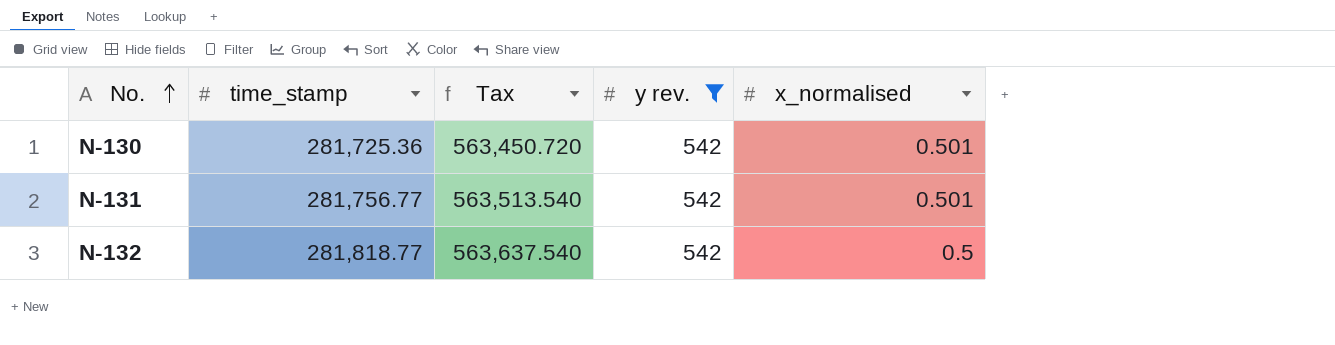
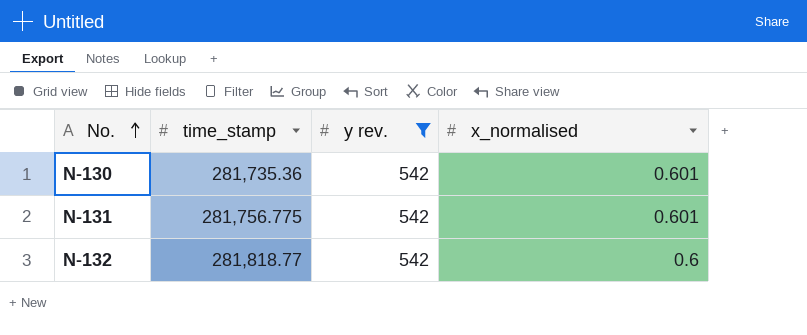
column Tax | formula: [time_stamp] * 2 -> none
N-130 | time_stamp: 281,725.36 -> 281,735.36
N-130 | x_normalised: 0.501 -> 0.601
N-131 | time_stamp: 281,756.77 -> 281,756.775
N-131 | x_normalised: 0.501 -> 0.601
N-132 | x_normalised: 0.5 -> 0.6

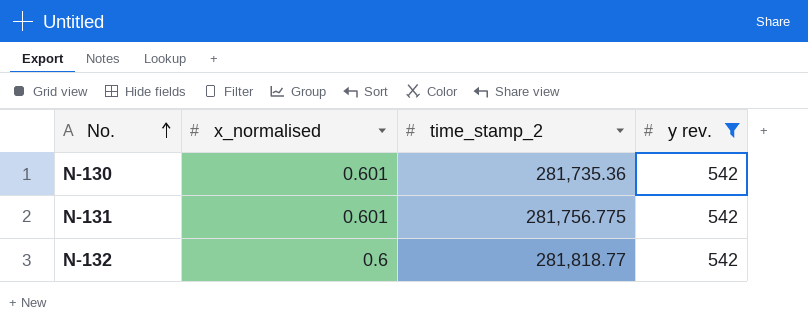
column x_normalised | position: 4 -> 2
column name: time_stamp -> time_stamp_2

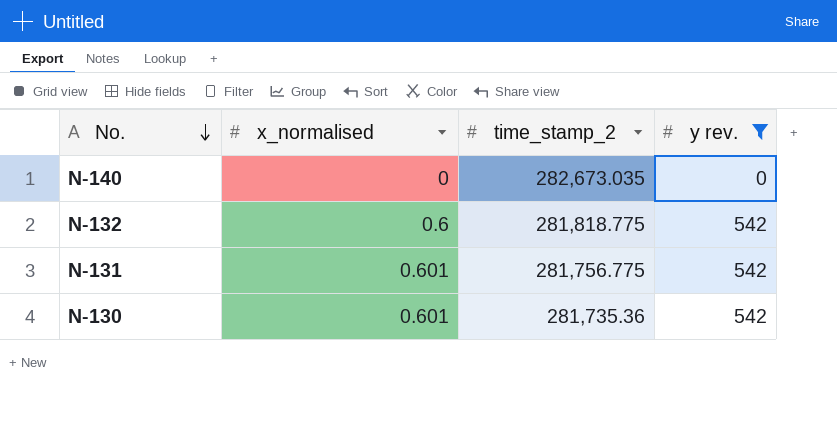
row order: No. ascending -> No. descending
row N-140: none -> 0 | 282,673.035 | 0
N-132 | time_stamp_2: 281,818.77 -> 281,818.775

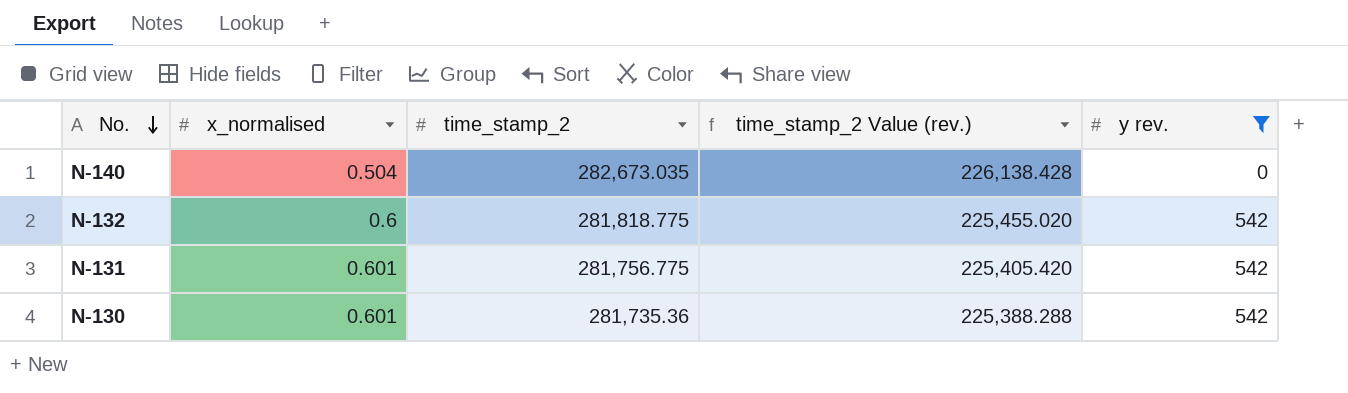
column time_stamp_2 Value (rev.) | formula: none -> [time_stamp_2] * 0.8
N-140 | x_normalised: 0 -> 0.504

